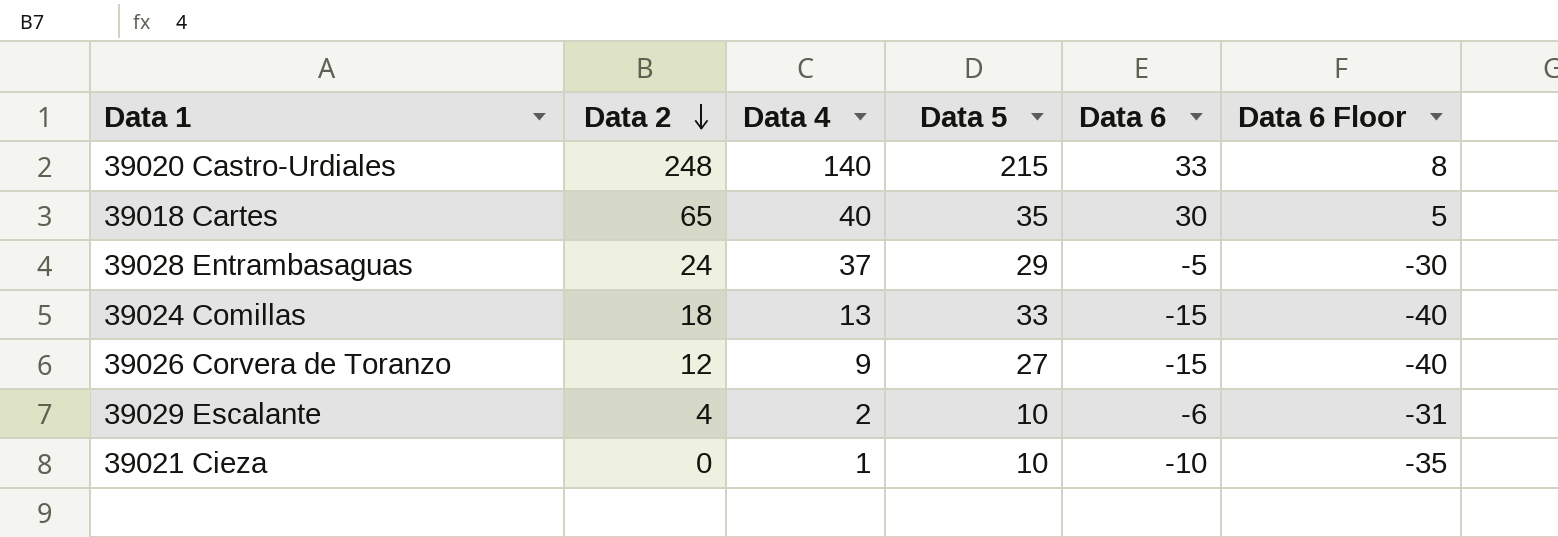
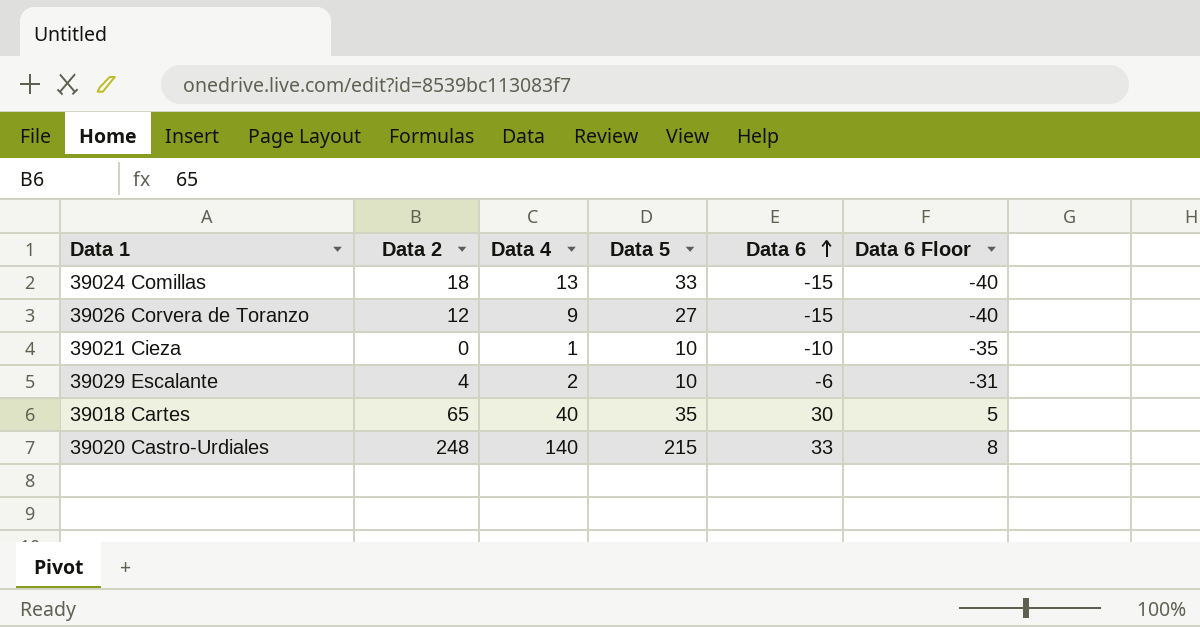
row order: Data 2 descending -> Data 6 ascending
row 39028 Entrambasaguas: 24 | 37 | 29 | -5 | -30 -> none

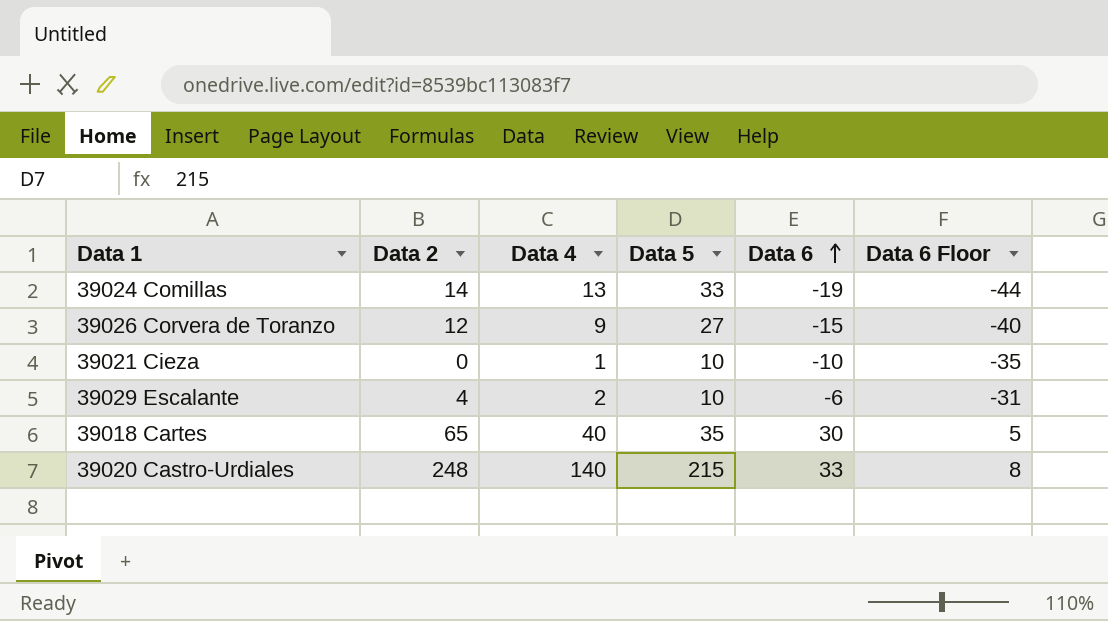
39024 Comillas | Data 2: 18 -> 14
39024 Comillas | Data 6: -15 -> -19
39024 Comillas | Data 6 Floor: -40 -> -44

